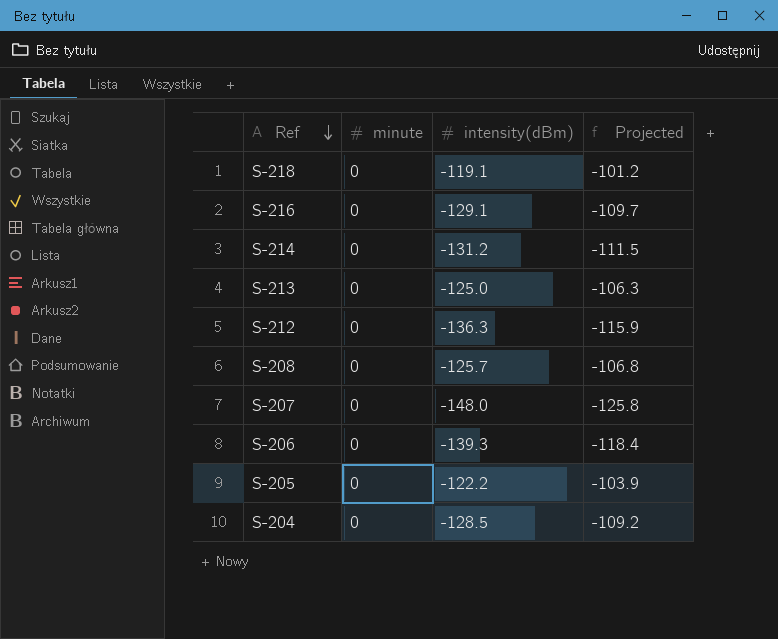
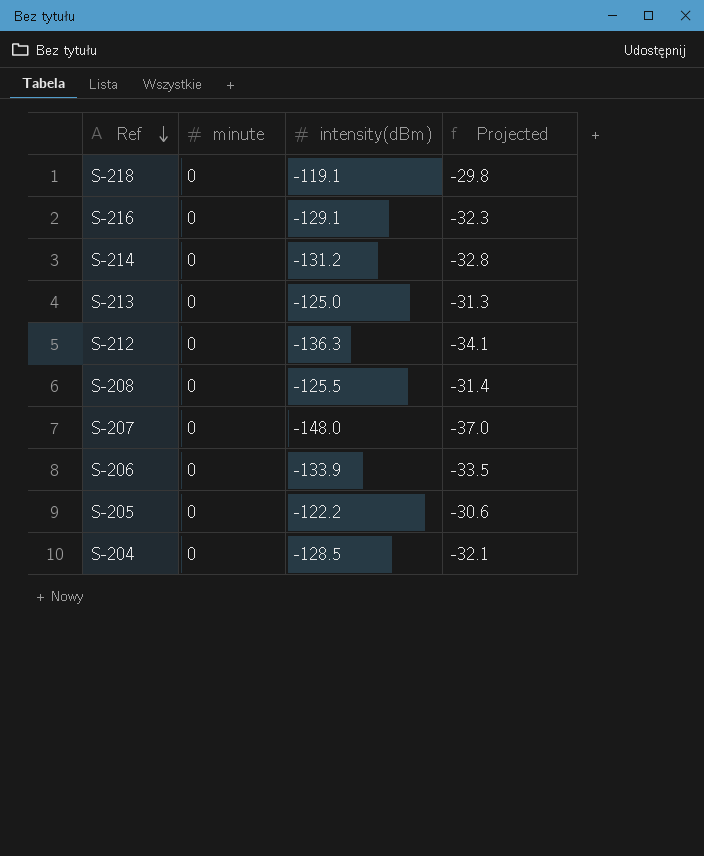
column Projected | formula: [intensity(dBm)] * 0.85 -> [intensity(dBm)] * 0.25
S-208 | intensity(dBm): -125.7 -> -125.5
S-206 | intensity(dBm): -139.3 -> -133.9

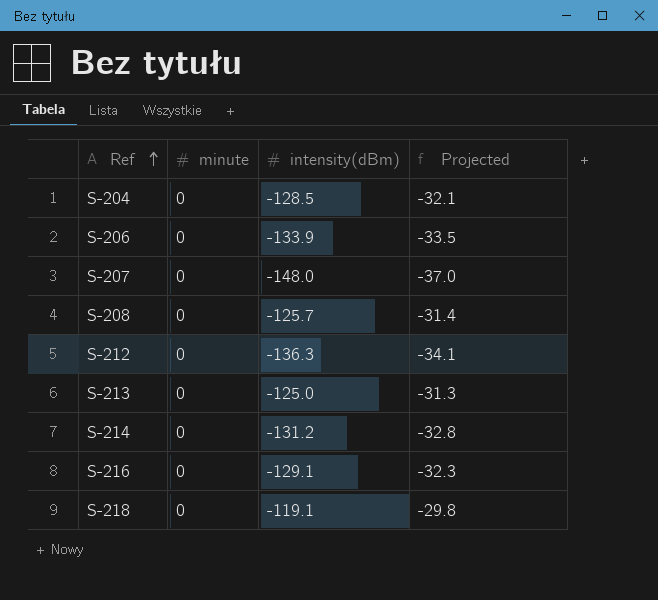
row order: Ref descending -> Ref ascending
row S-205: 0 | -122.2 | -30.6 -> none
S-208 | intensity(dBm): -125.5 -> -125.7

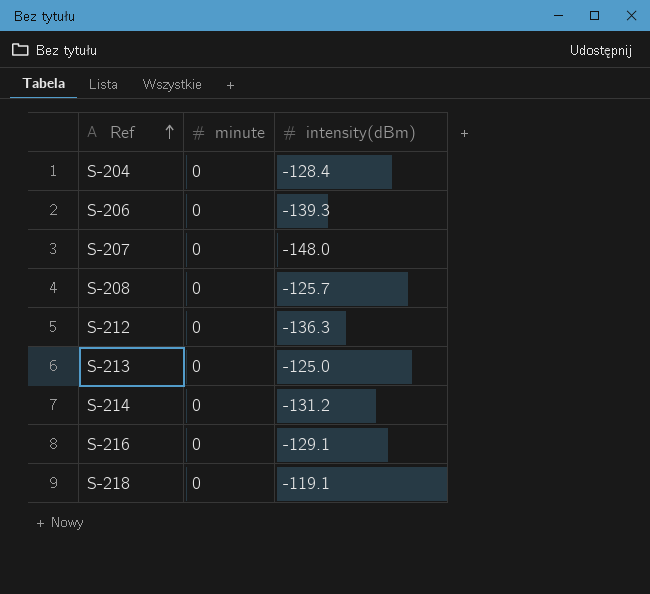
column Projected | formula: [intensity(dBm)] * 0.25 -> none
S-204 | intensity(dBm): -128.5 -> -128.4
S-206 | intensity(dBm): -133.9 -> -139.3

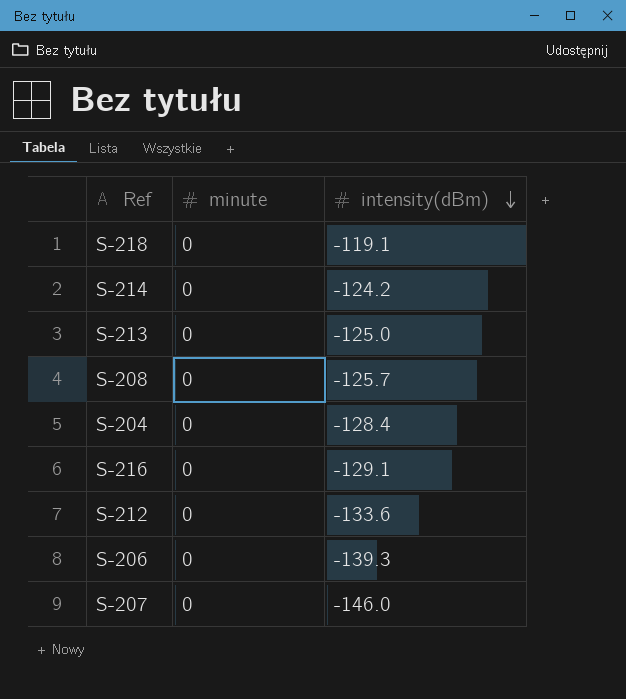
row order: Ref ascending -> intensity(dBm) descending
S-214 | intensity(dBm): -131.2 -> -124.2
S-212 | intensity(dBm): -136.3 -> -133.6
S-207 | intensity(dBm): -148.0 -> -146.0

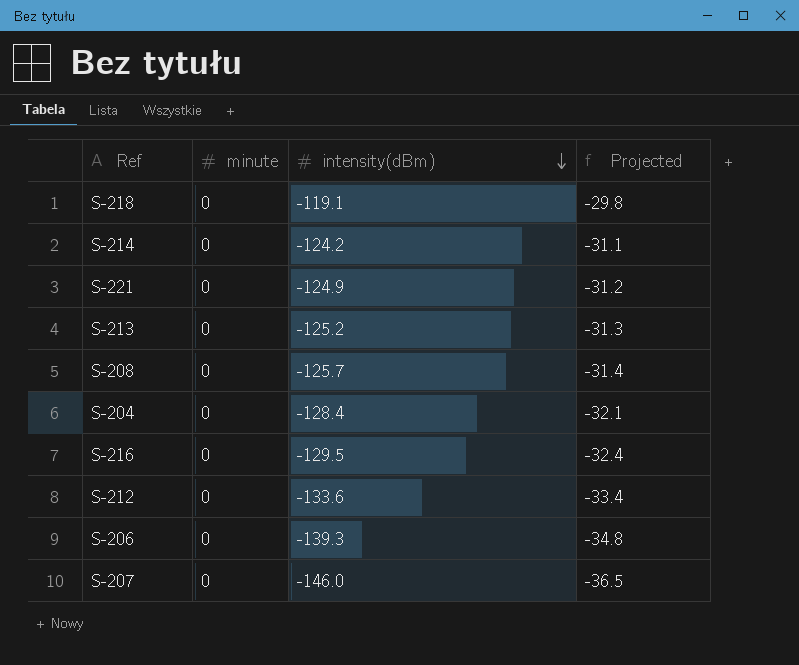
column Projected | formula: none -> [intensity(dBm)] * 0.25
row S-221: none -> 0 | -124.9 | -31.2
S-213 | intensity(dBm): -125.0 -> -125.2
S-216 | intensity(dBm): -129.1 -> -129.5

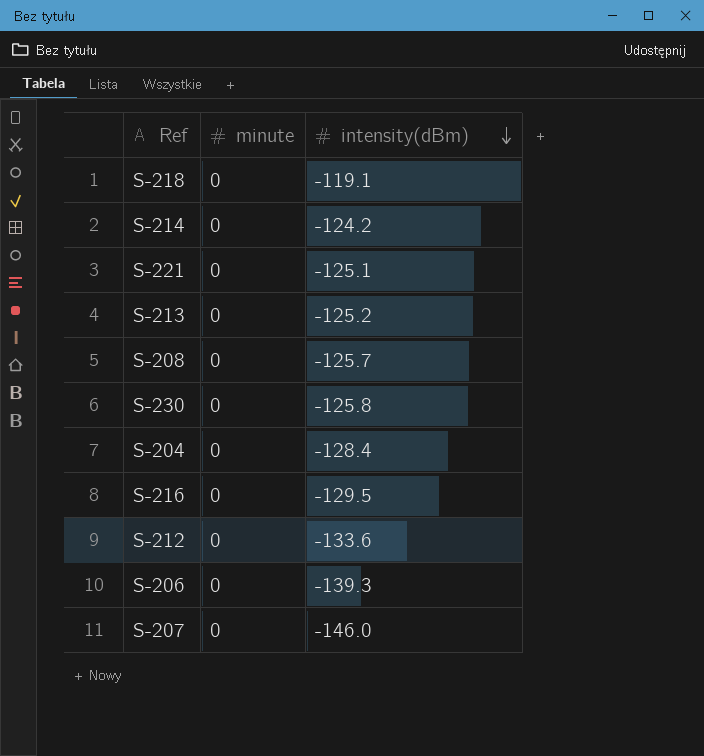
column Projected | formula: [intensity(dBm)] * 0.25 -> none
S-221 | intensity(dBm): -124.9 -> -125.1
row S-230: none -> 0 | -125.8

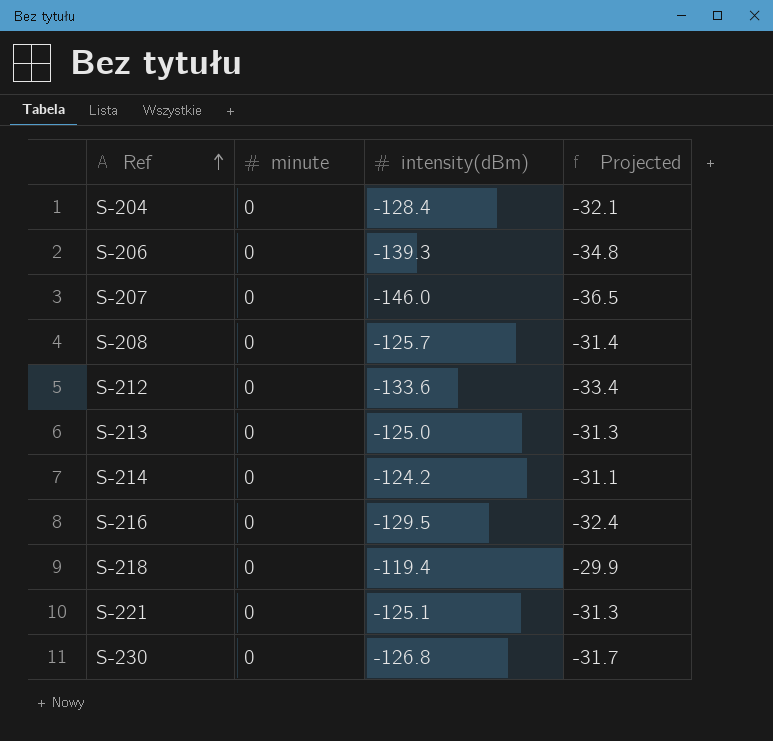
row order: intensity(dBm) descending -> Ref ascending
column Projected | formula: none -> [intensity(dBm)] * 0.25
S-213 | intensity(dBm): -125.2 -> -125.0
S-218 | intensity(dBm): -119.1 -> -119.4
S-230 | intensity(dBm): -125.8 -> -126.8

